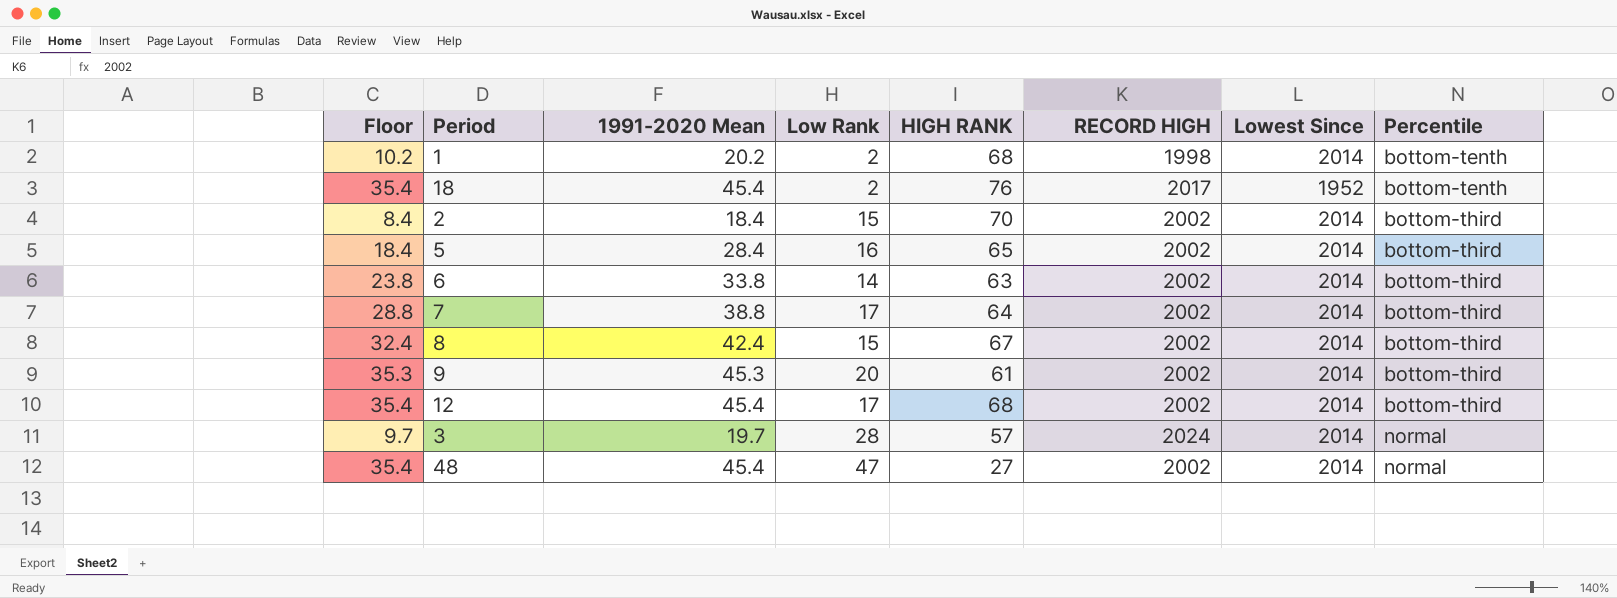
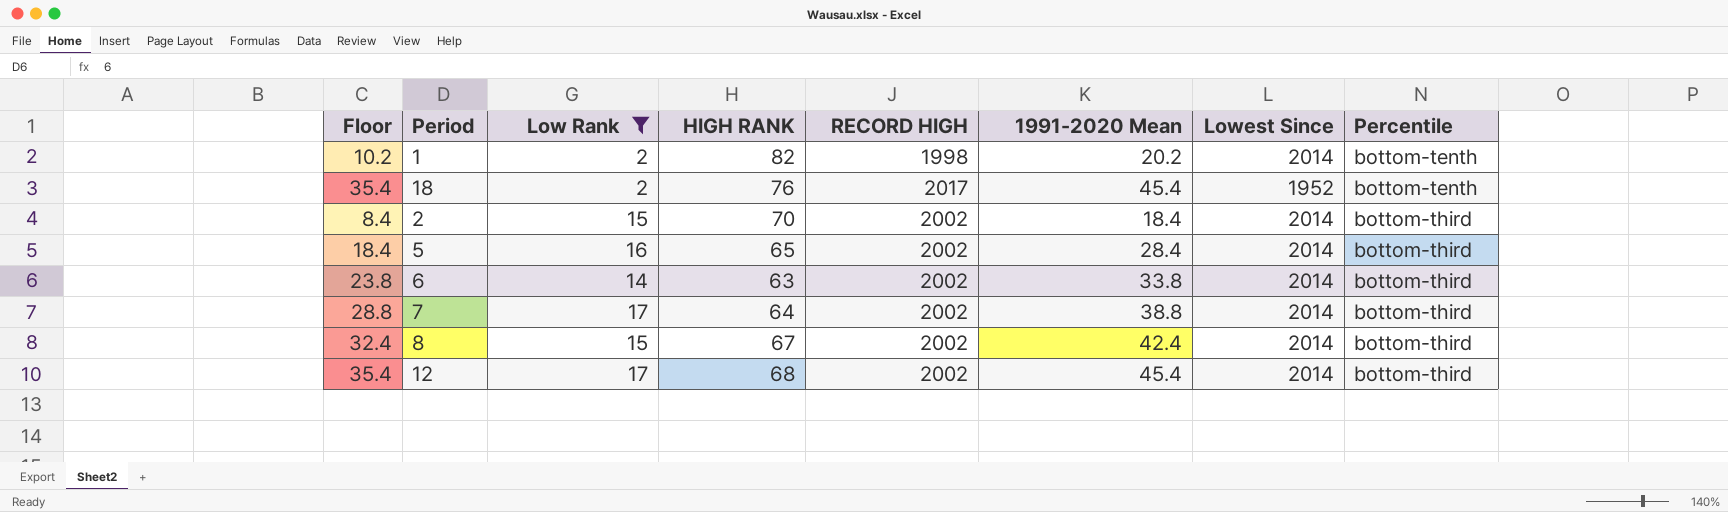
filter: none -> Low Rank <= 17
column 1991-2020 Mean | position: 3 -> 6
1 | HIGH RANK: 68 -> 82

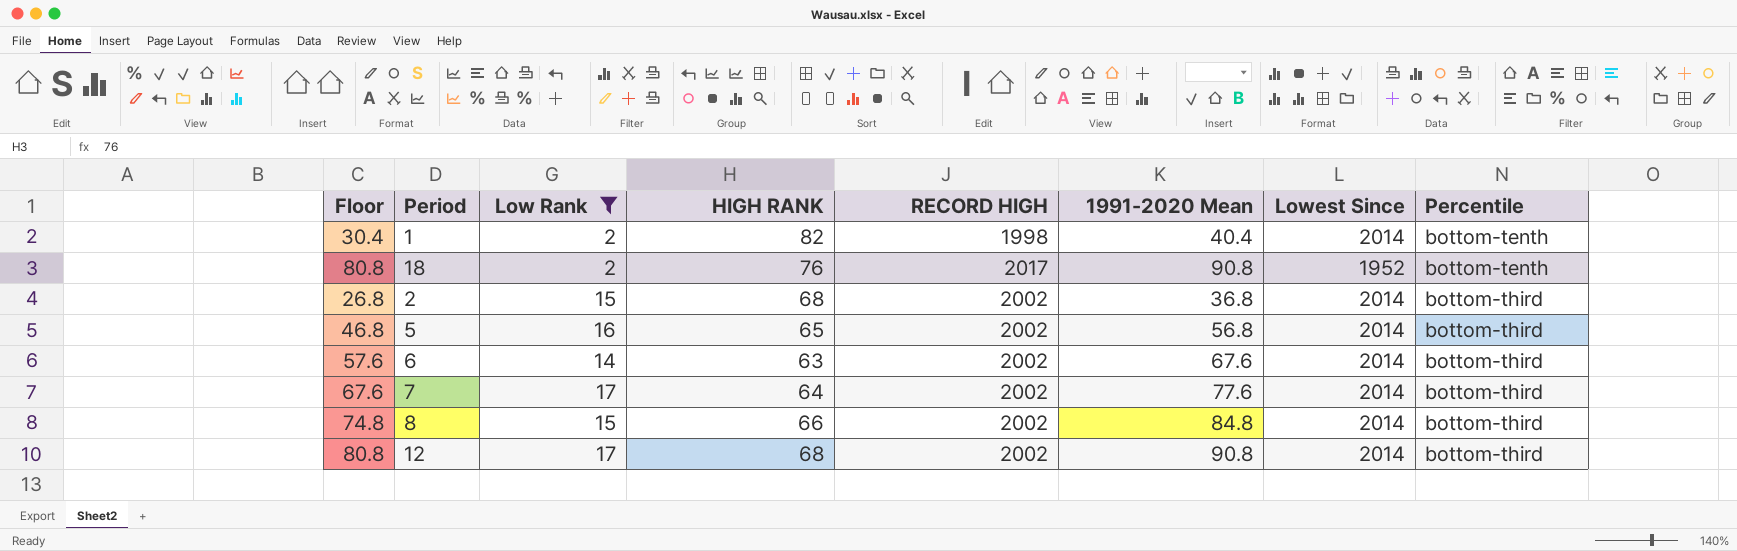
1 | Floor: 10.2 -> 30.4
1 | 1991-2020 Mean: 20.2 -> 40.4
18 | Floor: 35.4 -> 80.8
18 | 1991-2020 Mean: 45.4 -> 90.8
2 | Floor: 8.4 -> 26.8
2 | HIGH RANK: 70 -> 68
2 | 1991-2020 Mean: 18.4 -> 36.8
5 | Floor: 18.4 -> 46.8
5 | 1991-2020 Mean: 28.4 -> 56.8
6 | Floor: 23.8 -> 57.6
6 | 1991-2020 Mean: 33.8 -> 67.6
7 | Floor: 28.8 -> 67.6
7 | 1991-2020 Mean: 38.8 -> 77.6
8 | Floor: 32.4 -> 74.8
8 | HIGH RANK: 67 -> 66
8 | 1991-2020 Mean: 42.4 -> 84.8
12 | Floor: 35.4 -> 80.8
12 | 1991-2020 Mean: 45.4 -> 90.8

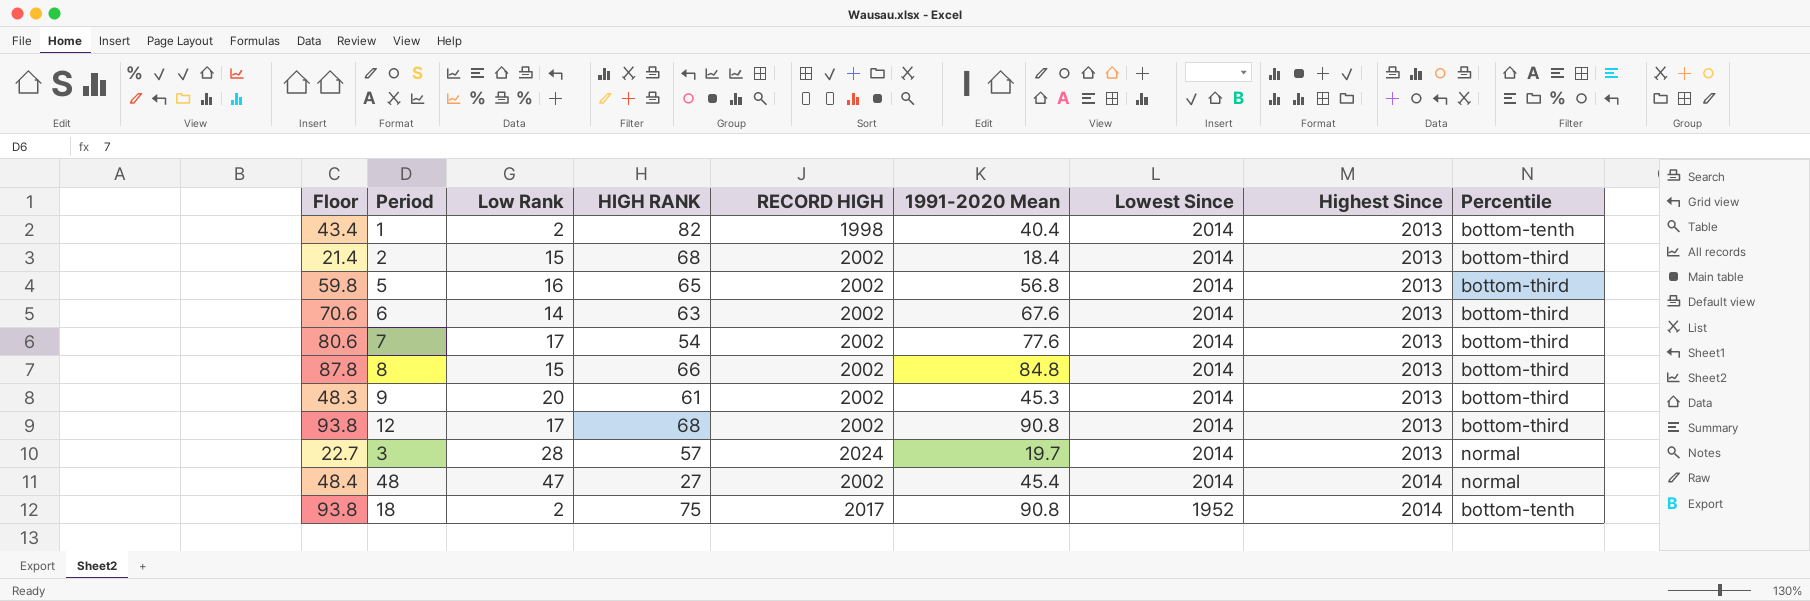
filter: Low Rank <= 17 -> none
row order: Percentile ascending -> Lowest Since descending
column Floor | formula: [1991-2020 Mean] - 10 -> [1991-2020 Mean] + 3
column Highest Since | position: none -> 8
2 | 1991-2020 Mean: 36.8 -> 18.4
7 | HIGH RANK: 64 -> 54
18 | HIGH RANK: 76 -> 75

